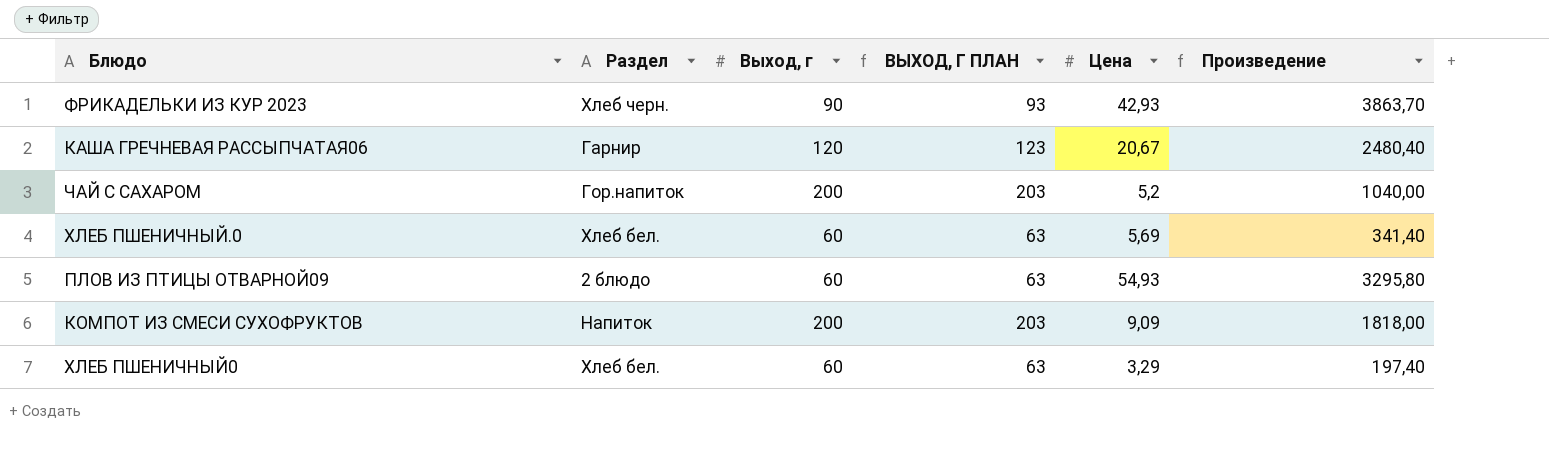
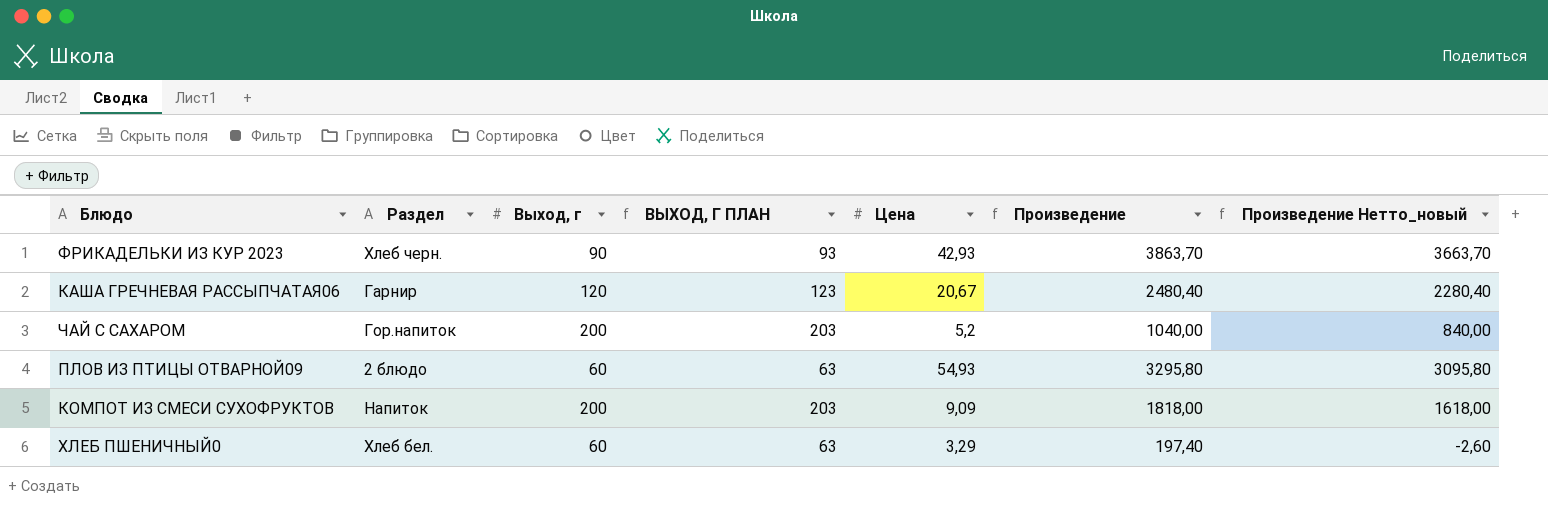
column Произведение Нетто_новый | formula: none -> [Произведение] - 200
row ХЛЕБ ПШЕНИЧНЫЙ.0: Хлеб бел. | 60 | 63 | 5,69 | 341,40 -> none

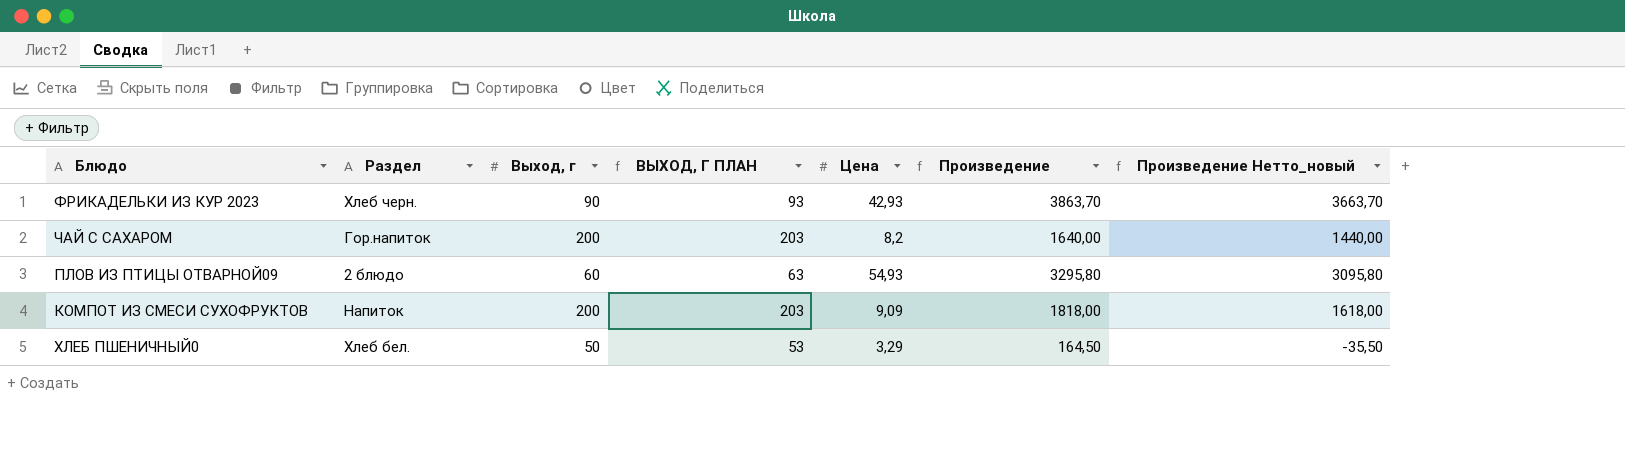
row КАША ГРЕЧНЕВАЯ РАССЫПЧАТАЯ06: Гарнир | 120 | 123 | 20,67 | 2480,40 | 2280,40 -> none
ЧАЙ С САХАРОМ | Цена: 5,2 -> 8,2
ЧАЙ С САХАРОМ | Произведение: 1040,00 -> 1640,00
ЧАЙ С САХАРОМ | Произведение Нетто_новый: 840,00 -> 1440,00
ХЛЕБ ПШЕНИЧНЫЙ0 | Выход, г: 60 -> 50
ХЛЕБ ПШЕНИЧНЫЙ0 | ВЫХОД, Г ПЛАН: 63 -> 53
ХЛЕБ ПШЕНИЧНЫЙ0 | Произведение: 197,40 -> 164,50
ХЛЕБ ПШЕНИЧНЫЙ0 | Произведение Нетто_новый: -2,60 -> -35,50

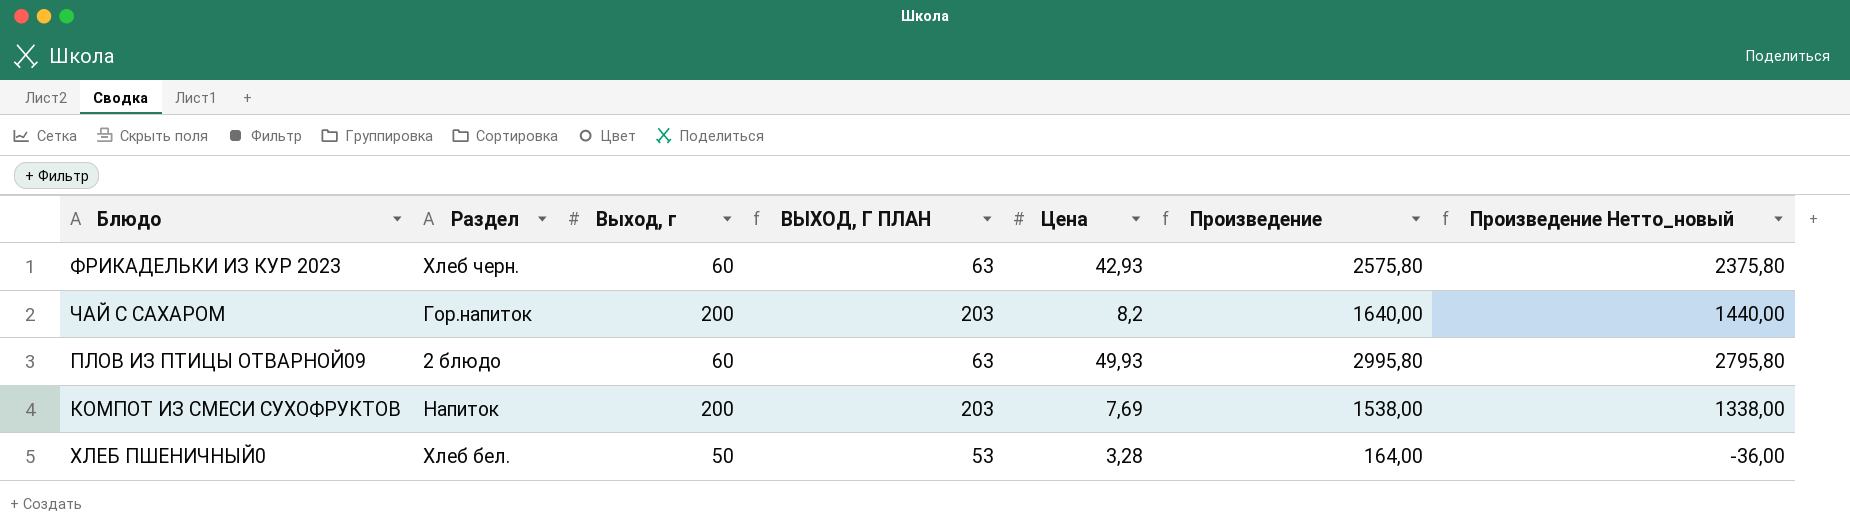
ФРИКАДЕЛЬКИ ИЗ КУР 2023 | Выход, г: 90 -> 60
ФРИКАДЕЛЬКИ ИЗ КУР 2023 | ВЫХОД, Г ПЛАН: 93 -> 63
ФРИКАДЕЛЬКИ ИЗ КУР 2023 | Произведение: 3863,70 -> 2575,80
ФРИКАДЕЛЬКИ ИЗ КУР 2023 | Произведение Нетто_новый: 3663,70 -> 2375,80
ПЛОВ ИЗ ПТИЦЫ ОТВАРНОЙ09 | Цена: 54,93 -> 49,93
ПЛОВ ИЗ ПТИЦЫ ОТВАРНОЙ09 | Произведение: 3295,80 -> 2995,80
ПЛОВ ИЗ ПТИЦЫ ОТВАРНОЙ09 | Произведение Нетто_новый: 3095,80 -> 2795,80
КОМПОТ ИЗ СМЕСИ СУХОФРУКТОВ | Цена: 9,09 -> 7,69
КОМПОТ ИЗ СМЕСИ СУХОФРУКТОВ | Произведение: 1818,00 -> 1538,00
КОМПОТ ИЗ СМЕСИ СУХОФРУКТОВ | Произведение Нетто_новый: 1618,00 -> 1338,00
ХЛЕБ ПШЕНИЧНЫЙ0 | Цена: 3,29 -> 3,28
ХЛЕБ ПШЕНИЧНЫЙ0 | Произведение: 164,50 -> 164,00
ХЛЕБ ПШЕНИЧНЫЙ0 | Произведение Нетто_новый: -35,50 -> -36,00

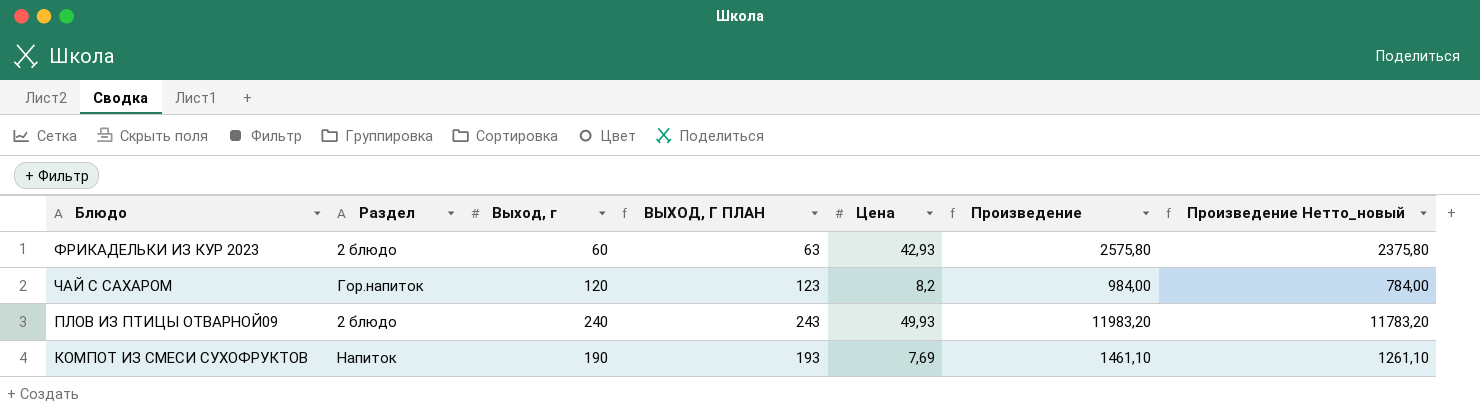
row ХЛЕБ ПШЕНИЧНЫЙ0: Хлеб бел. | 50 | 53 | 3,28 | 164,00 | -36,00 -> none
ФРИКАДЕЛЬКИ ИЗ КУР 2023 | Раздел: Хлеб черн. -> 2 блюдо
ЧАЙ С САХАРОМ | Выход, г: 200 -> 120
ЧАЙ С САХАРОМ | ВЫХОД, Г ПЛАН: 203 -> 123
ЧАЙ С САХАРОМ | Произведение: 1640,00 -> 984,00
ЧАЙ С САХАРОМ | Произведение Нетто_новый: 1440,00 -> 784,00
ПЛОВ ИЗ ПТИЦЫ ОТВАРНОЙ09 | Выход, г: 60 -> 240
ПЛОВ ИЗ ПТИЦЫ ОТВАРНОЙ09 | ВЫХОД, Г ПЛАН: 63 -> 243
ПЛОВ ИЗ ПТИЦЫ ОТВАРНОЙ09 | Произведение: 2995,80 -> 11983,20
ПЛОВ ИЗ ПТИЦЫ ОТВАРНОЙ09 | Произведение Нетто_новый: 2795,80 -> 11783,20
КОМПОТ ИЗ СМЕСИ СУХОФРУКТОВ | Выход, г: 200 -> 190
КОМПОТ ИЗ СМЕСИ СУХОФРУКТОВ | ВЫХОД, Г ПЛАН: 203 -> 193
КОМПОТ ИЗ СМЕСИ СУХОФРУКТОВ | Произведение: 1538,00 -> 1461,10
КОМПОТ ИЗ СМЕСИ СУХОФРУКТОВ | Произведение Нетто_новый: 1338,00 -> 1261,10

